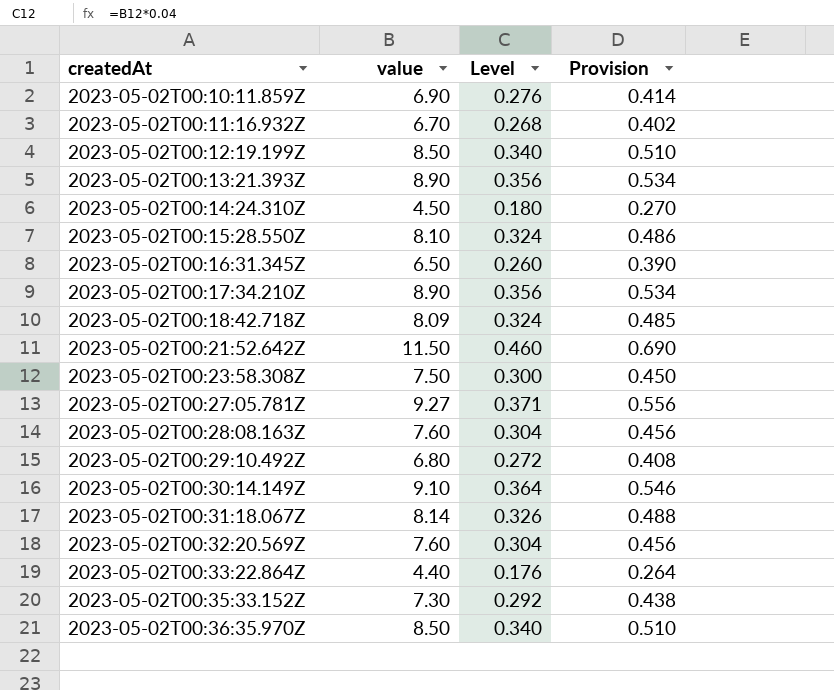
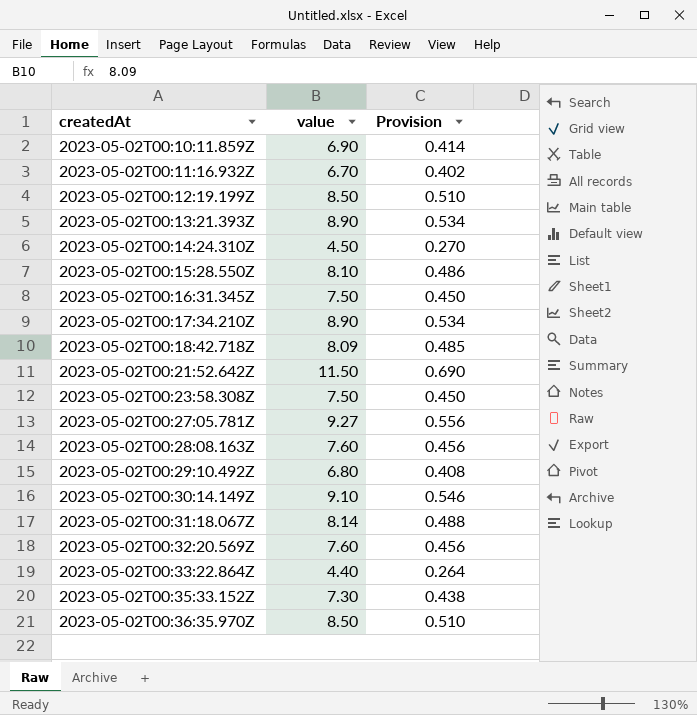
column Level | formula: [value] * 0.04 -> none
2023-05-02T00:16:31.345Z | value: 6.50 -> 7.50
2023-05-02T00:16:31.345Z | Provision: 0.390 -> 0.450

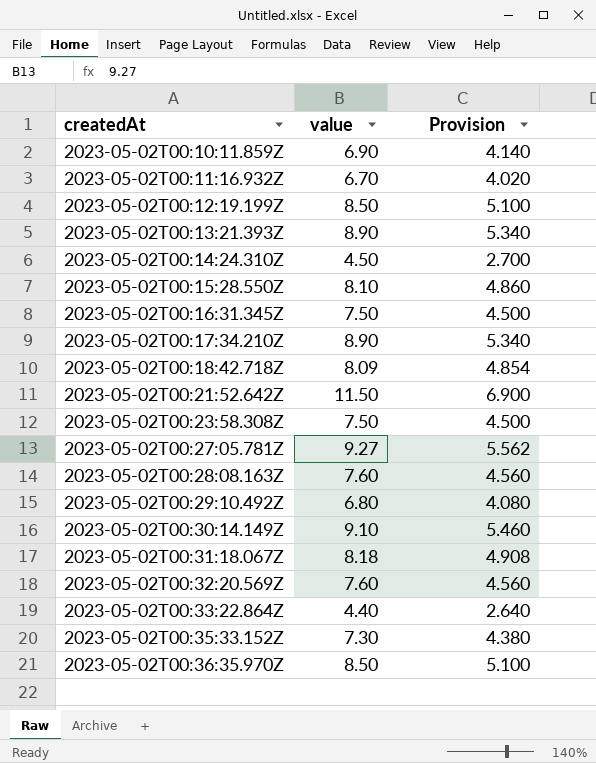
column Provision | formula: [value] * 0.06 -> [value] * 0.6
2023-05-02T00:31:18.067Z | value: 8.14 -> 8.18

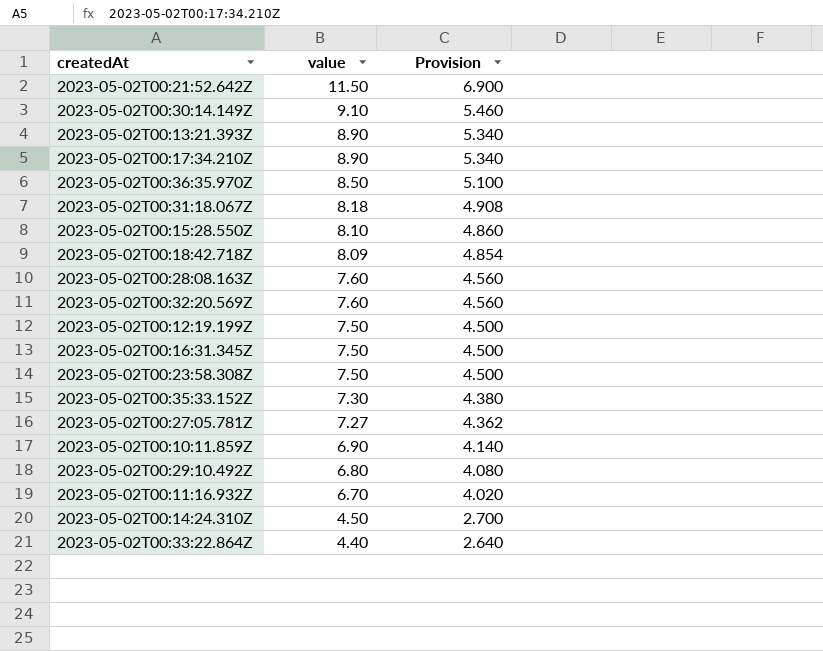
row order: createdAt ascending -> value descending
2023-05-02T00:12:19.199Z | value: 8.50 -> 7.50
2023-05-02T00:12:19.199Z | Provision: 5.100 -> 4.500
2023-05-02T00:27:05.781Z | value: 9.27 -> 7.27
2023-05-02T00:27:05.781Z | Provision: 5.562 -> 4.362

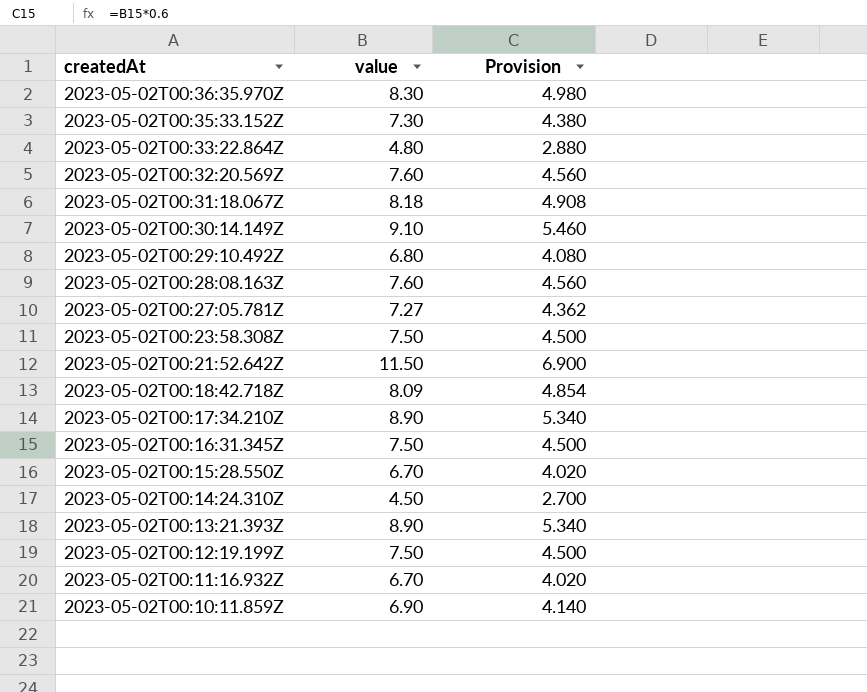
row order: value descending -> createdAt descending
2023-05-02T00:36:35.970Z | value: 8.50 -> 8.30
2023-05-02T00:36:35.970Z | Provision: 5.100 -> 4.980
2023-05-02T00:33:22.864Z | value: 4.40 -> 4.80
2023-05-02T00:33:22.864Z | Provision: 2.640 -> 2.880
2023-05-02T00:15:28.550Z | value: 8.10 -> 6.70
2023-05-02T00:15:28.550Z | Provision: 4.860 -> 4.020

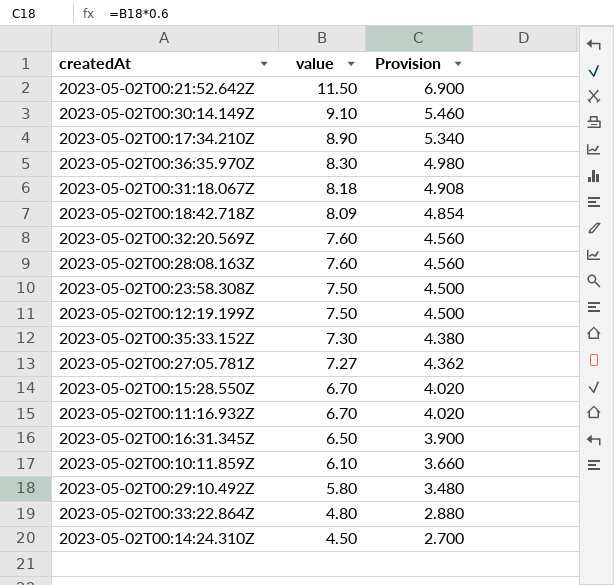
row order: createdAt descending -> value descending
row 2023-05-02T00:13:21.393Z: 8.90 | 5.340 -> none
2023-05-02T00:16:31.345Z | value: 7.50 -> 6.50
2023-05-02T00:16:31.345Z | Provision: 4.500 -> 3.900
2023-05-02T00:10:11.859Z | value: 6.90 -> 6.10
2023-05-02T00:10:11.859Z | Provision: 4.140 -> 3.660
2023-05-02T00:29:10.492Z | value: 6.80 -> 5.80
2023-05-02T00:29:10.492Z | Provision: 4.080 -> 3.480

